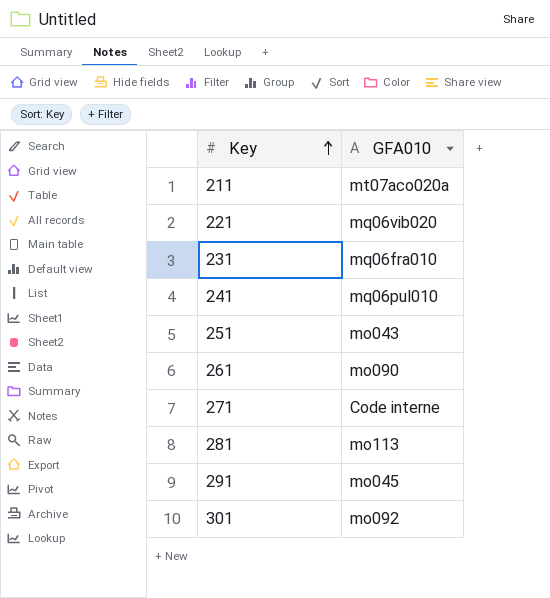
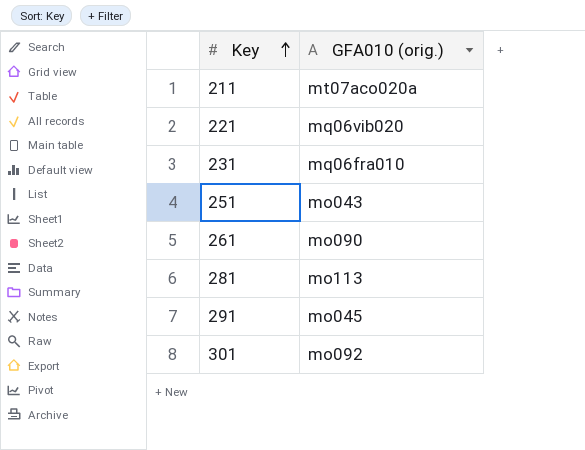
column name: GFA010 -> GFA010 (orig.)
row 241: mq06pul010 -> none
row 271: Code interne -> none

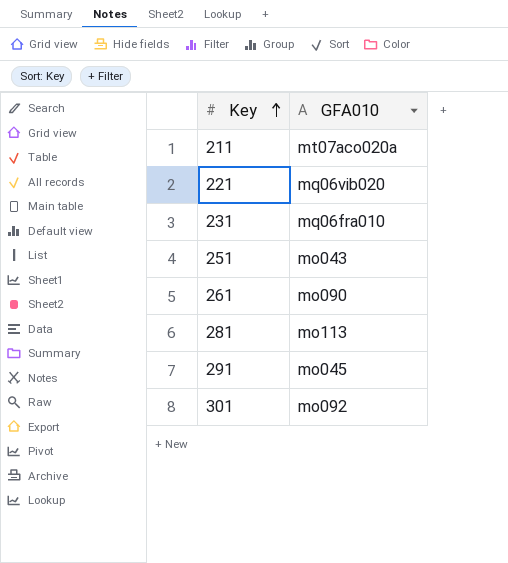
column name: GFA010 (orig.) -> GFA010

